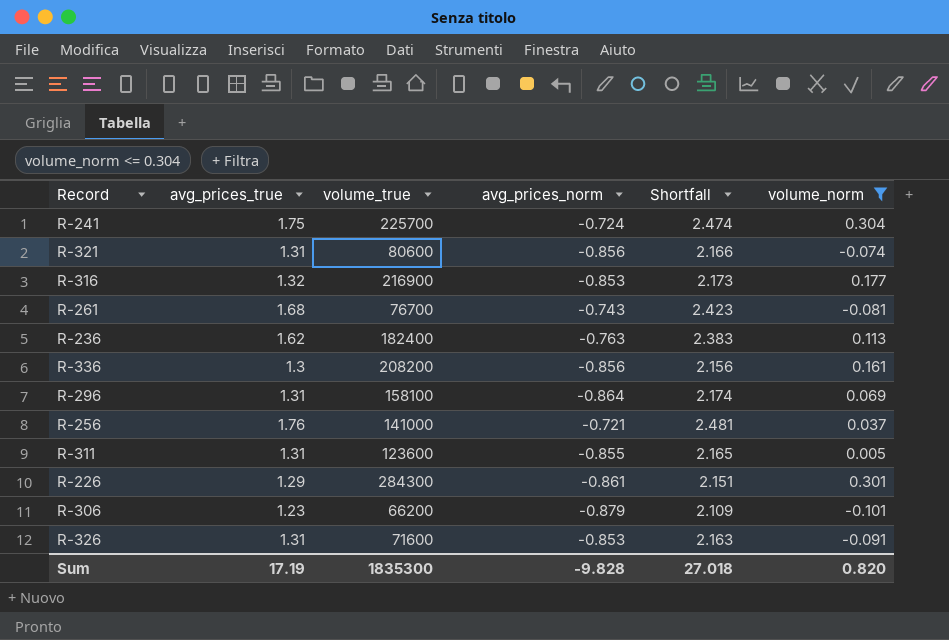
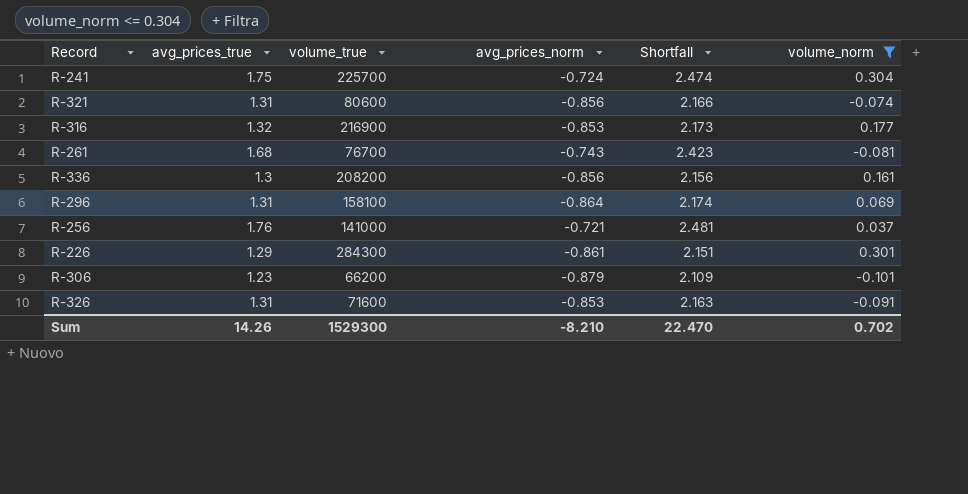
row R-236: 1.62 | 182400 | -0.763 | 2.383 | 0.113 -> none
row R-311: 1.31 | 123600 | -0.855 | 2.165 | 0.005 -> none
Sum | avg_prices_true: 17.19 -> 14.26
Sum | volume_true: 1835300 -> 1529300
Sum | avg_prices_norm: -9.828 -> -8.210
Sum | Shortfall: 27.018 -> 22.470
Sum | volume_norm: 0.820 -> 0.702

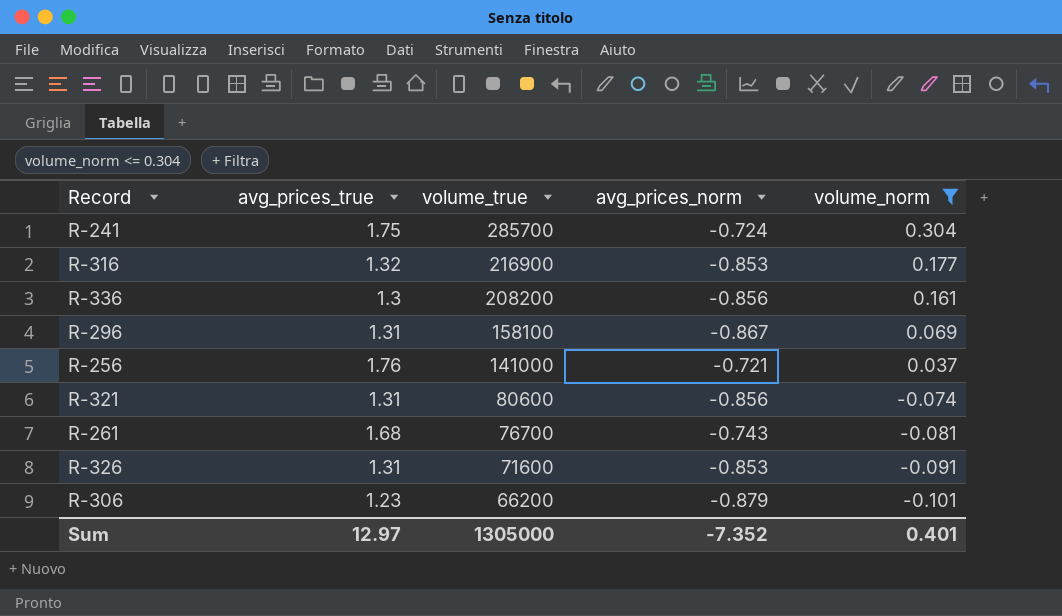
row order: none -> volume_true descending
column Shortfall | formula: [avg_prices_true] - [avg_prices_norm] -> none
row R-226: 1.29 | 284300 | -0.861 | 2.151 | 0.301 -> none
R-241 | volume_true: 225700 -> 285700
R-296 | avg_prices_norm: -0.864 -> -0.867
Sum | avg_prices_true: 14.26 -> 12.97
Sum | volume_true: 1529300 -> 1305000
Sum | avg_prices_norm: -8.210 -> -7.352
Sum | volume_norm: 0.702 -> 0.401

